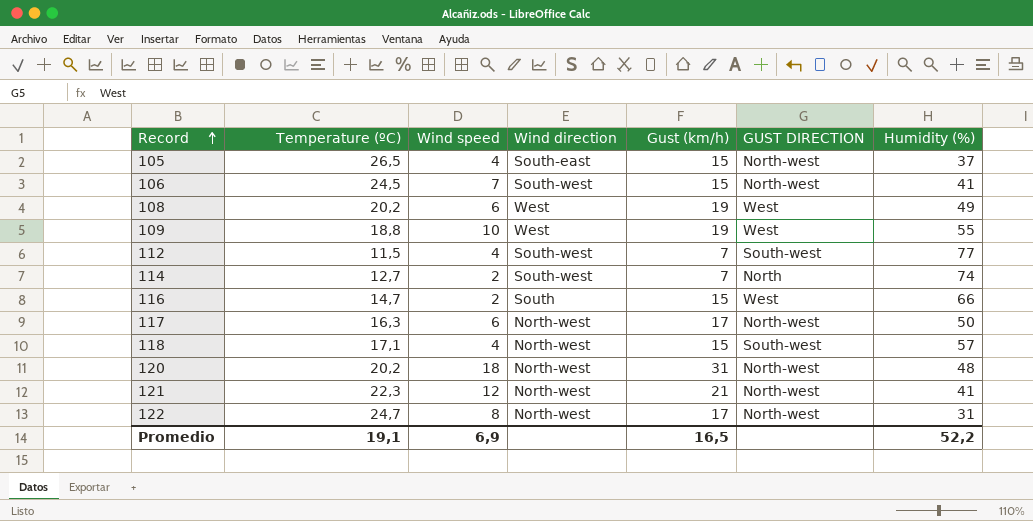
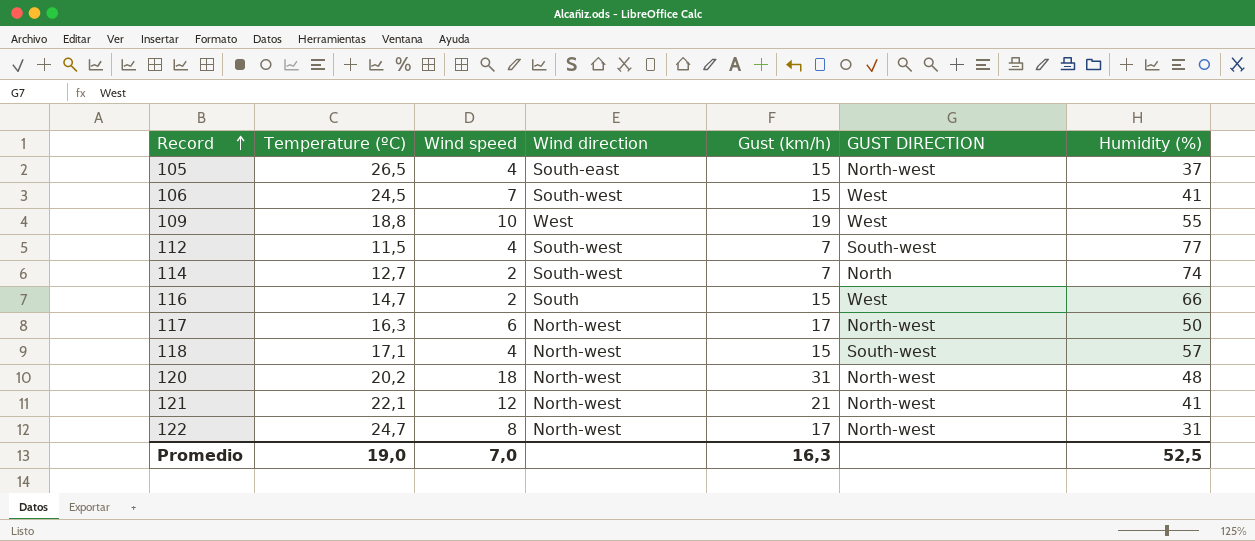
row 108: 20,2 | 6 | West | 19 | West | 49 -> none
106 | GUST DIRECTION: North-west -> West
121 | Temperature (ºC): 22,3 -> 22,1
Promedio | Temperature (ºC): 19,1 -> 19,0
Promedio | Wind speed: 6,9 -> 7,0
Promedio | Gust (km/h): 16,5 -> 16,3
Promedio | Humidity (%): 52,2 -> 52,5

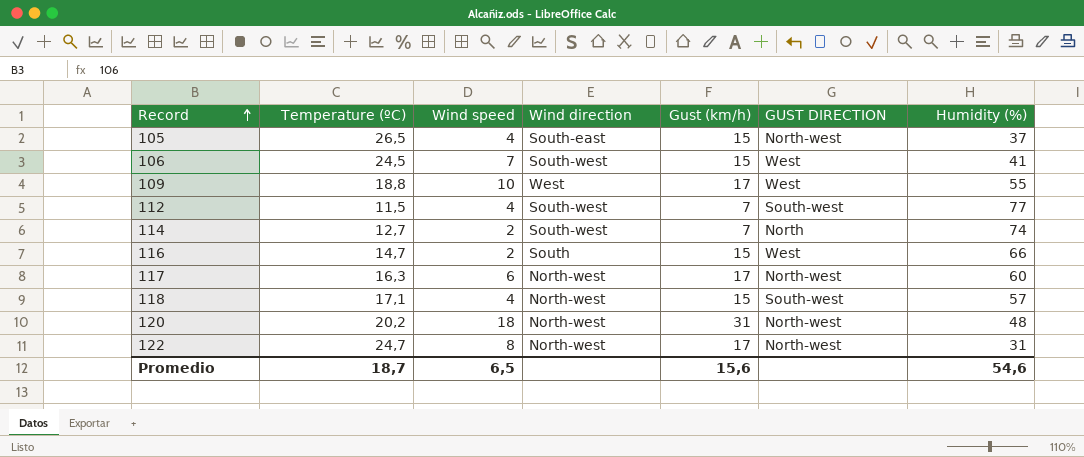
row 121: 22,1 | 12 | North-west | 21 | North-west | 41 -> none
109 | Gust (km/h): 19 -> 17
117 | Humidity (%): 50 -> 60
Promedio | Temperature (ºC): 19,0 -> 18,7
Promedio | Wind speed: 7,0 -> 6,5
Promedio | Gust (km/h): 16,3 -> 15,6
Promedio | Humidity (%): 52,5 -> 54,6

